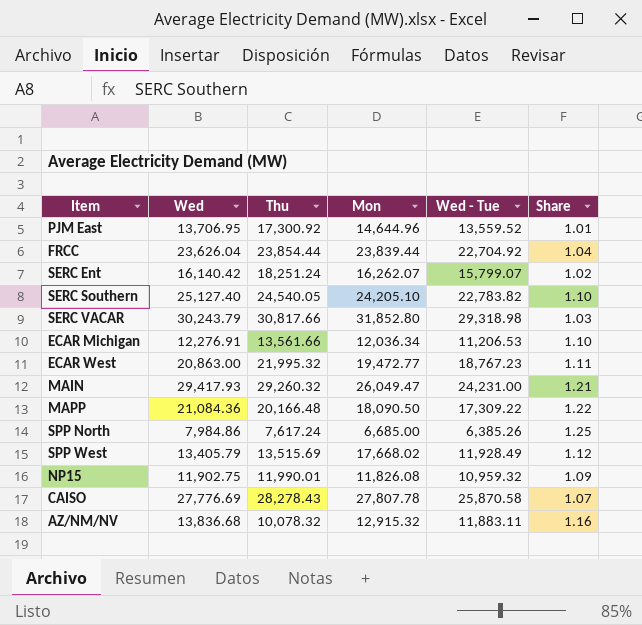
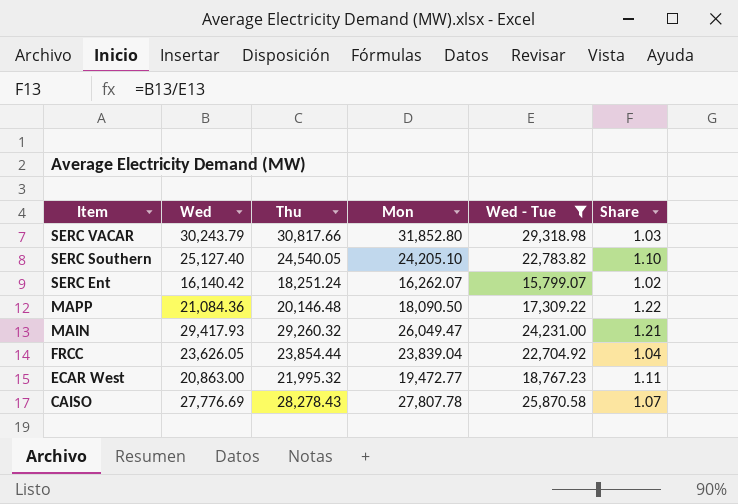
filter: none -> Wed - Tue >= 15,799.07
row order: none -> Item descending
MAPP | Thu: 20,166.48 -> 20,146.48
FRCC | Wed: 23,626.04 -> 23,626.05
FRCC | Mon: 23,839.44 -> 23,839.04

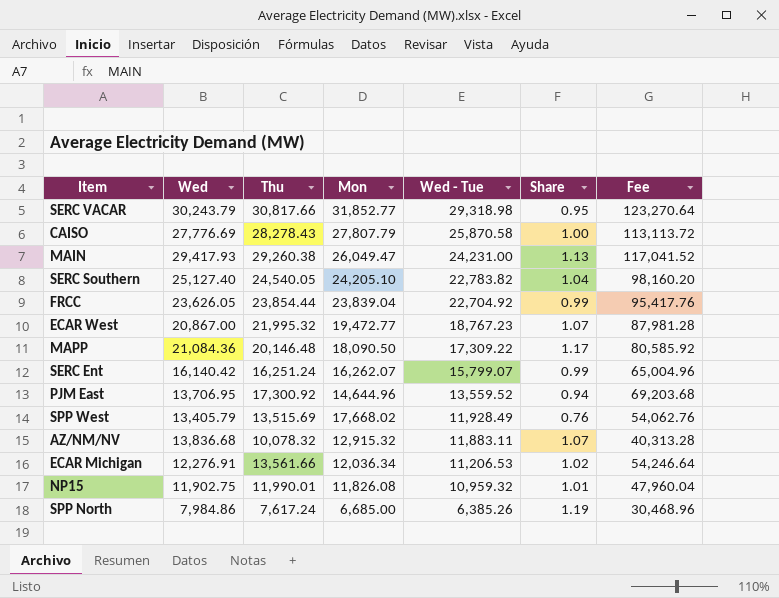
filter: Wed - Tue >= 15,799.07 -> none
row order: Item descending -> Wed - Tue descending
column Share | formula: [Wed] / [Wed - Tue] -> [Wed] / [Mon]
column Fee | formula: none -> [Thu] * 4
SERC VACAR | Mon: 31,852.80 -> 31,852.77
CAISO | Mon: 27,807.78 -> 27,807.79
MAIN | Thu: 29,260.32 -> 29,260.38
ECAR West | Wed: 20,863.00 -> 20,867.00
SERC Ent | Thu: 18,251.24 -> 16,251.24

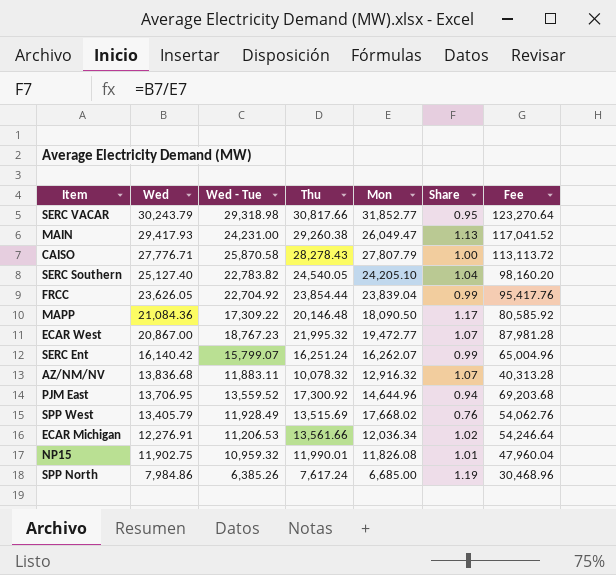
row order: Wed - Tue descending -> Wed descending
column Wed - Tue | position: 5 -> 3
CAISO | Wed: 27,776.69 -> 27,776.71
AZ/NM/NV | Mon: 12,915.32 -> 12,916.32

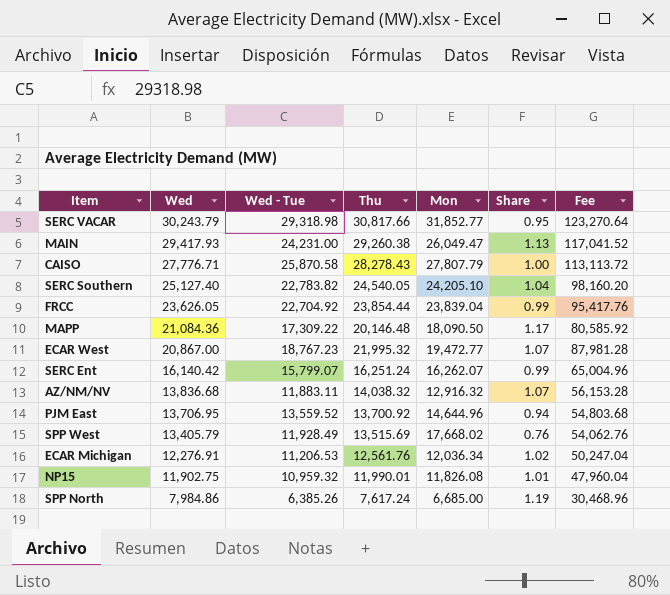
AZ/NM/NV | Thu: 10,078.32 -> 14,038.32
AZ/NM/NV | Fee: 40,313.28 -> 56,153.28
PJM East | Thu: 17,300.92 -> 13,700.92
PJM East | Fee: 69,203.68 -> 54,803.68
ECAR Michigan | Thu: 13,561.66 -> 12,561.76
ECAR Michigan | Fee: 54,246.64 -> 50,247.04

